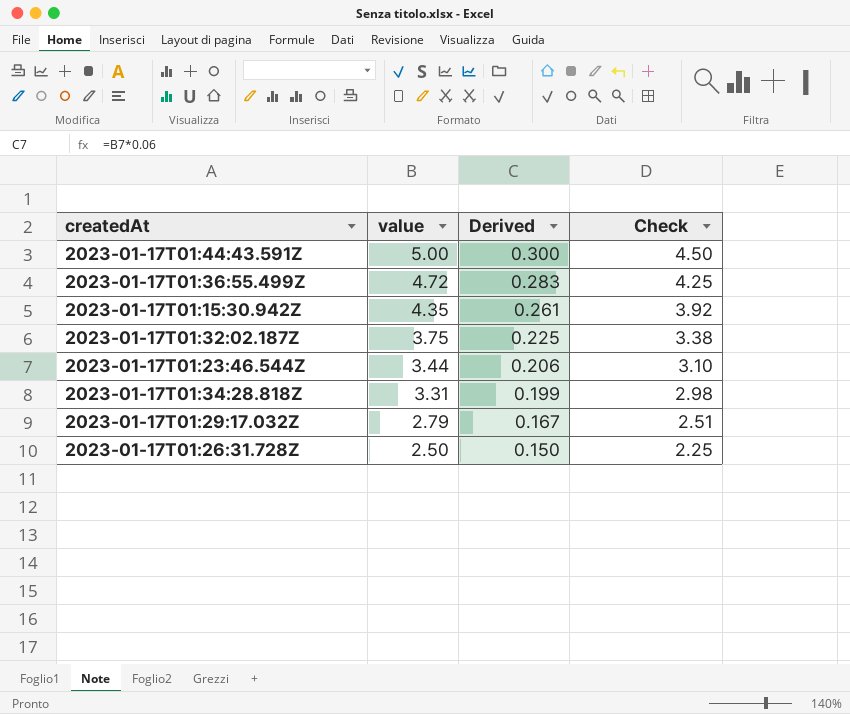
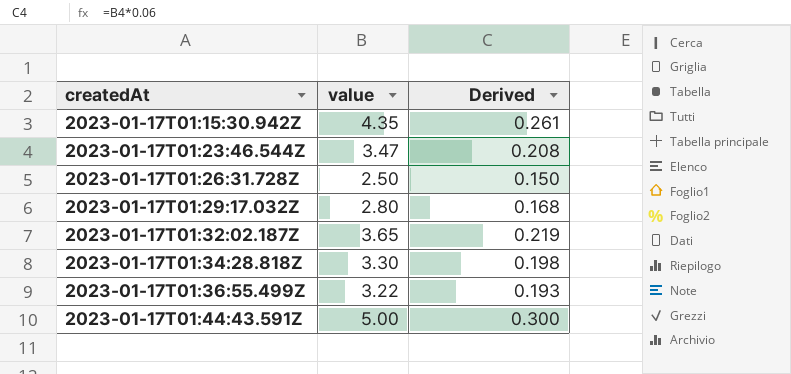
row order: value descending -> createdAt ascending
column Check | formula: [value] * 0.9 -> none
2023-01-17T01:23:46.544Z | value: 3.44 -> 3.47
2023-01-17T01:23:46.544Z | Derived: 0.206 -> 0.208
2023-01-17T01:29:17.032Z | value: 2.79 -> 2.80
2023-01-17T01:29:17.032Z | Derived: 0.167 -> 0.168
2023-01-17T01:32:02.187Z | value: 3.75 -> 3.65
2023-01-17T01:32:02.187Z | Derived: 0.225 -> 0.219
2023-01-17T01:34:28.818Z | value: 3.31 -> 3.30
2023-01-17T01:34:28.818Z | Derived: 0.199 -> 0.198
2023-01-17T01:36:55.499Z | value: 4.72 -> 3.22
2023-01-17T01:36:55.499Z | Derived: 0.283 -> 0.193

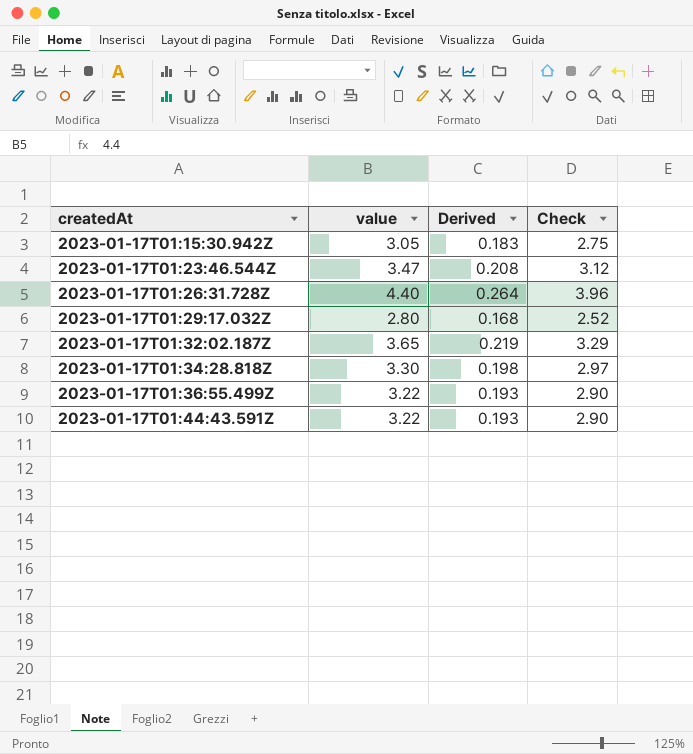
column Check | formula: none -> [value] * 0.9
2023-01-17T01:15:30.942Z | value: 4.35 -> 3.05
2023-01-17T01:15:30.942Z | Derived: 0.261 -> 0.183
2023-01-17T01:26:31.728Z | value: 2.50 -> 4.40
2023-01-17T01:26:31.728Z | Derived: 0.150 -> 0.264
2023-01-17T01:44:43.591Z | value: 5.00 -> 3.22
2023-01-17T01:44:43.591Z | Derived: 0.300 -> 0.193

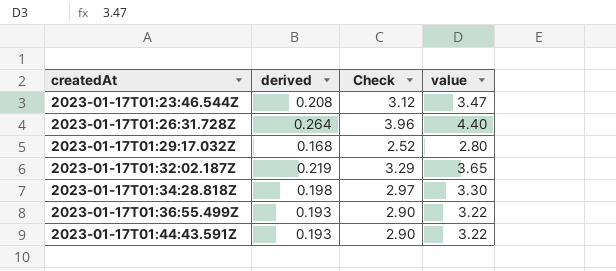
column name: Derived -> derived
column value | position: 2 -> 4
row 2023-01-17T01:15:30.942Z: 3.05 | 0.183 | 2.75 -> none

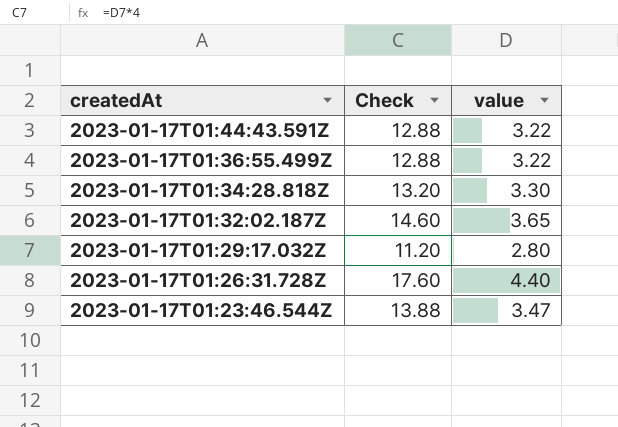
row order: createdAt ascending -> createdAt descending
column derived | formula: [value] * 0.06 -> none
column Check | formula: [value] * 0.9 -> [value] * 4

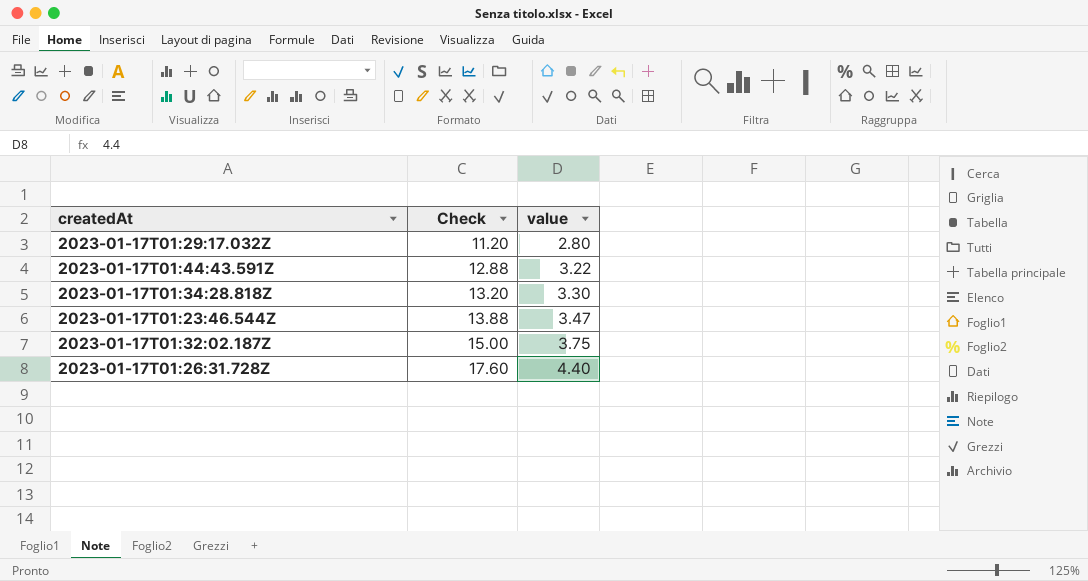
row order: createdAt descending -> Check ascending
row 2023-01-17T01:36:55.499Z: 12.88 | 3.22 -> none
2023-01-17T01:32:02.187Z | Check: 14.60 -> 15.00
2023-01-17T01:32:02.187Z | value: 3.65 -> 3.75

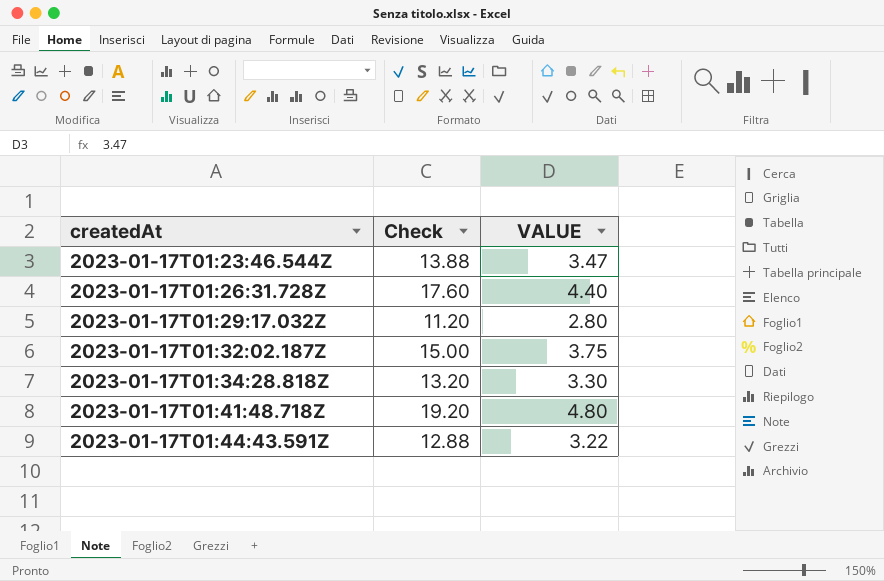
row order: Check ascending -> createdAt ascending
column name: value -> VALUE
row 2023-01-17T01:41:48.718Z: none -> 19.20 | 4.80

